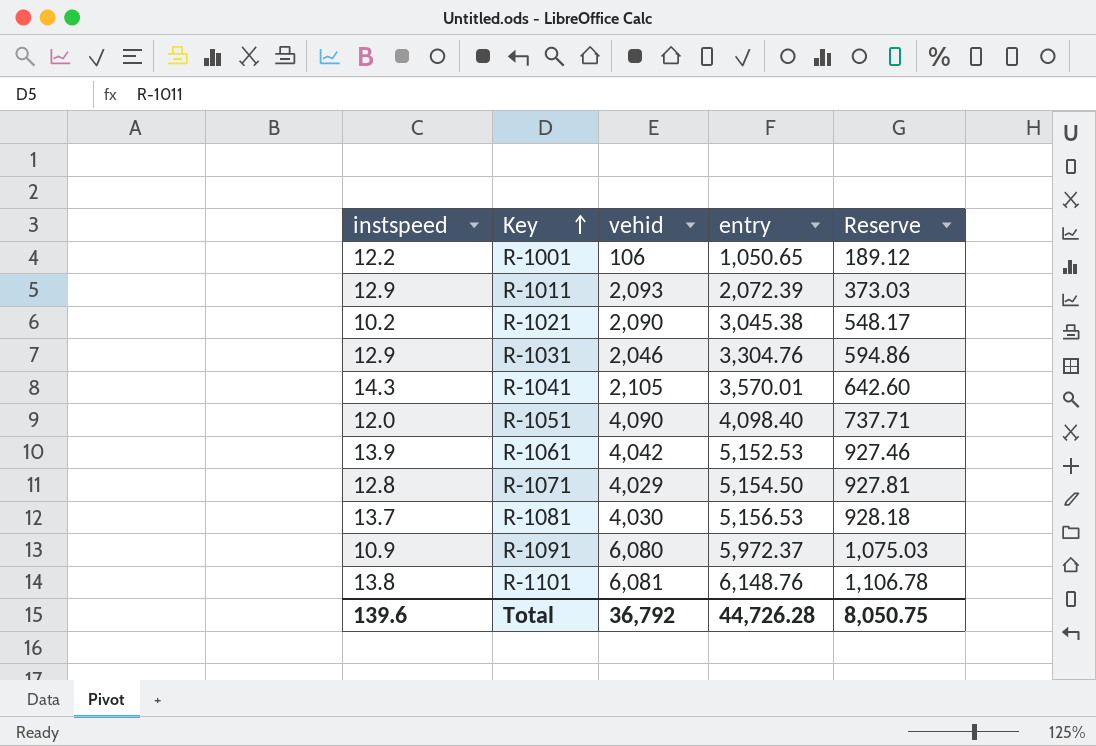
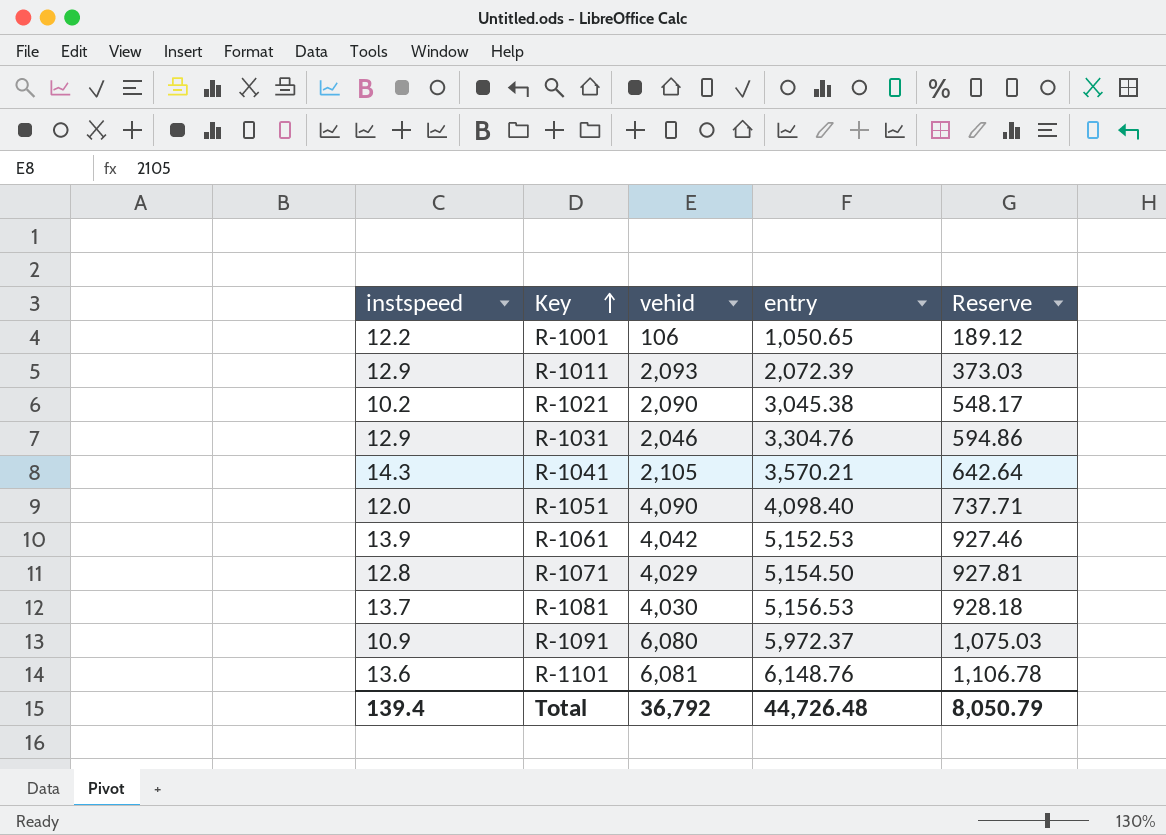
R-1041 | entry: 3,570.01 -> 3,570.21
R-1041 | Reserve: 642.60 -> 642.64
R-1101 | instspeed: 13.8 -> 13.6
Total | instspeed: 139.6 -> 139.4
Total | entry: 44,726.28 -> 44,726.48
Total | Reserve: 8,050.75 -> 8,050.79

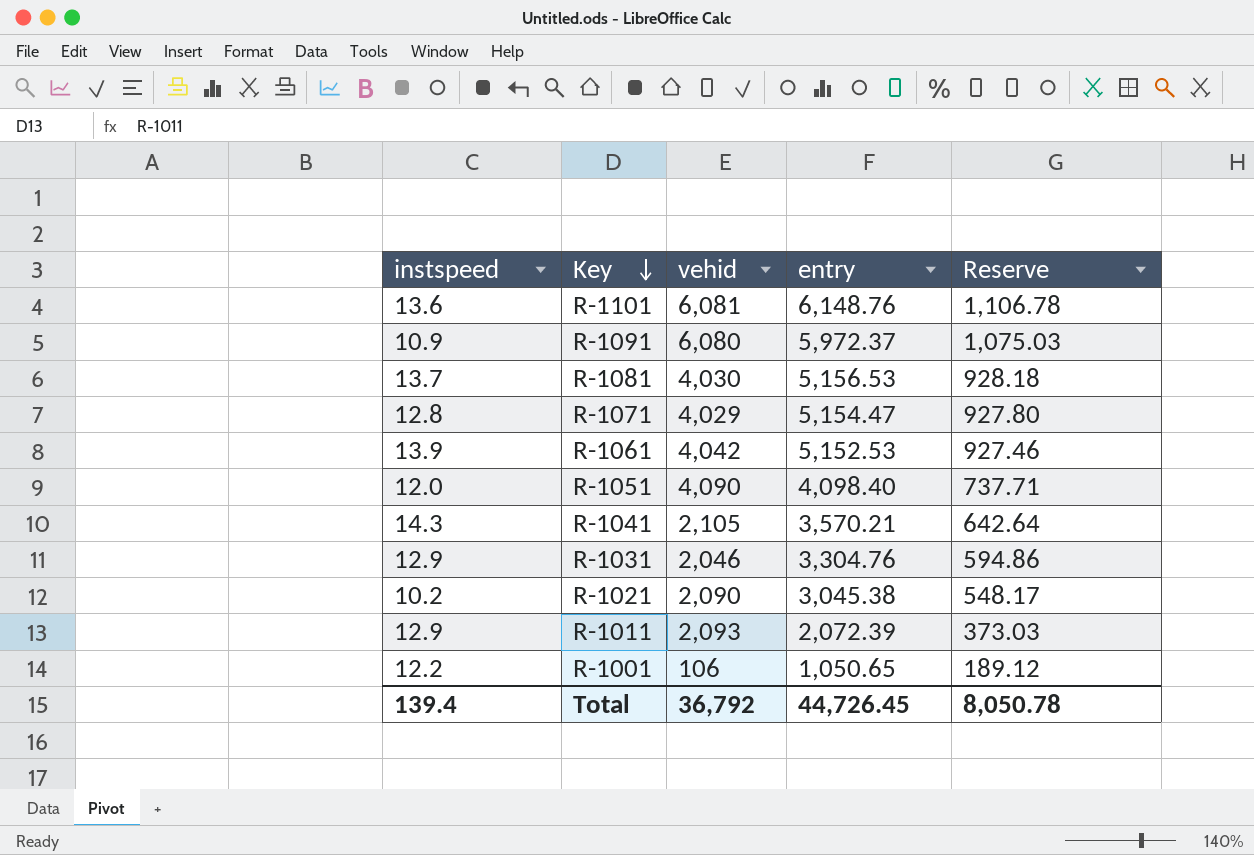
row order: Key ascending -> Key descending
R-1071 | entry: 5,154.50 -> 5,154.47
R-1071 | Reserve: 927.81 -> 927.80
Total | entry: 44,726.48 -> 44,726.45
Total | Reserve: 8,050.79 -> 8,050.78

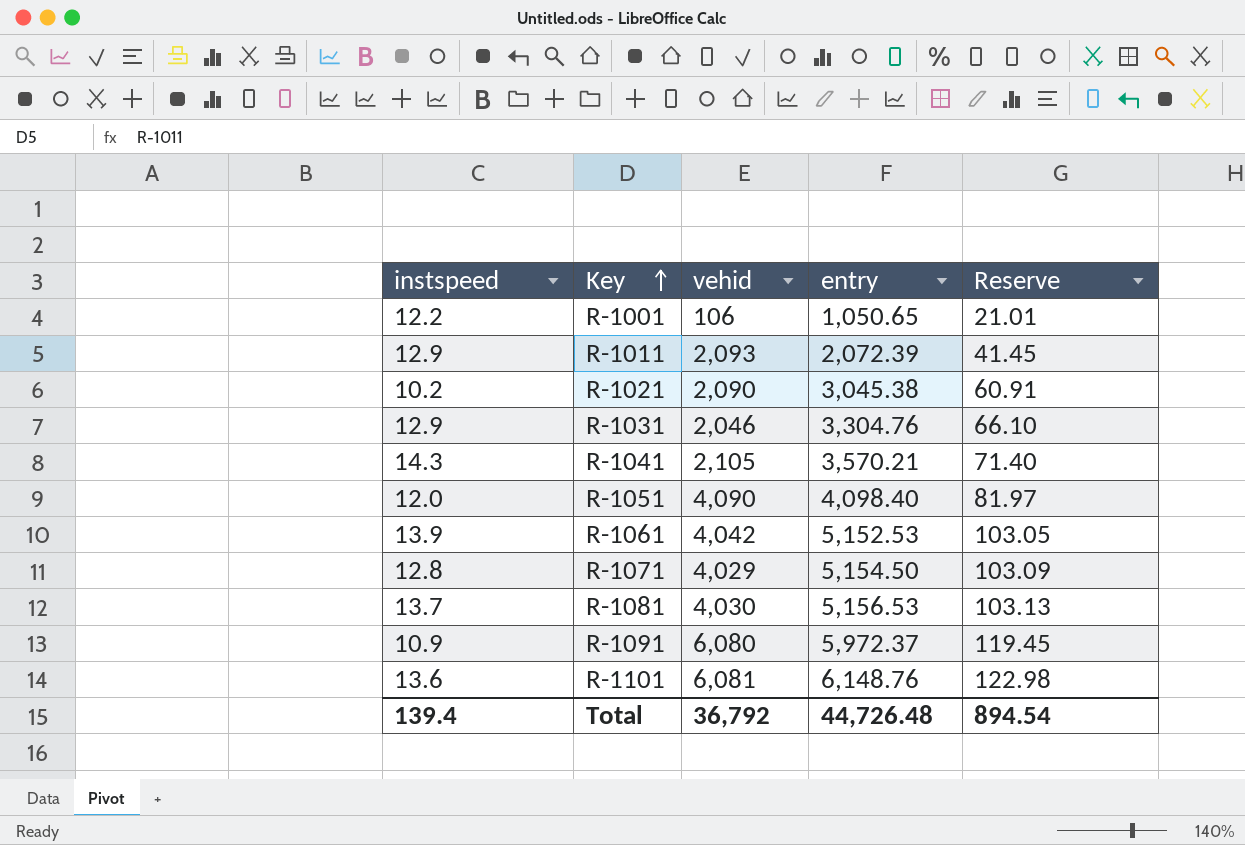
row order: Key descending -> Key ascending
column Reserve | formula: [entry] * 0.18 -> [entry] * 0.02
R-1071 | entry: 5,154.47 -> 5,154.50
Total | entry: 44,726.45 -> 44,726.48
Total | Reserve: 8,050.78 -> 894.54

